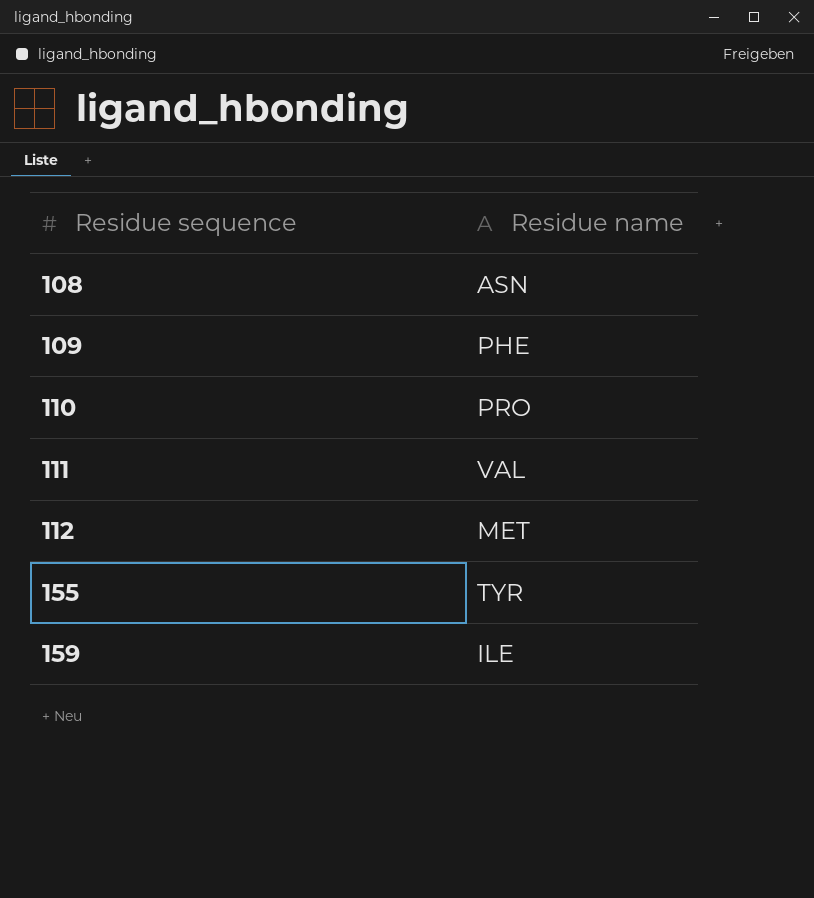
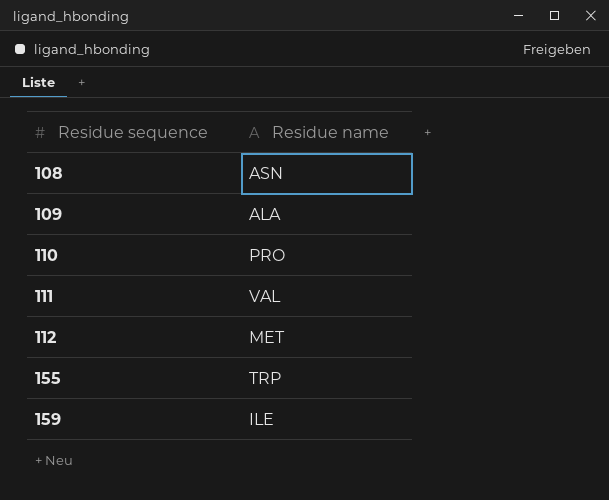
109 | Residue name: PHE -> ALA
155 | Residue name: TYR -> TRP

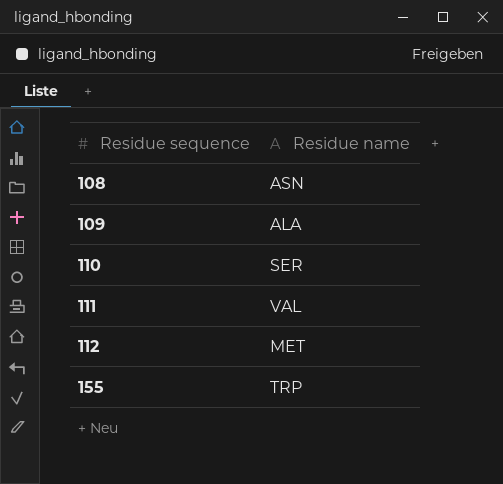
row 159: ILE -> none
110 | Residue name: PRO -> SER

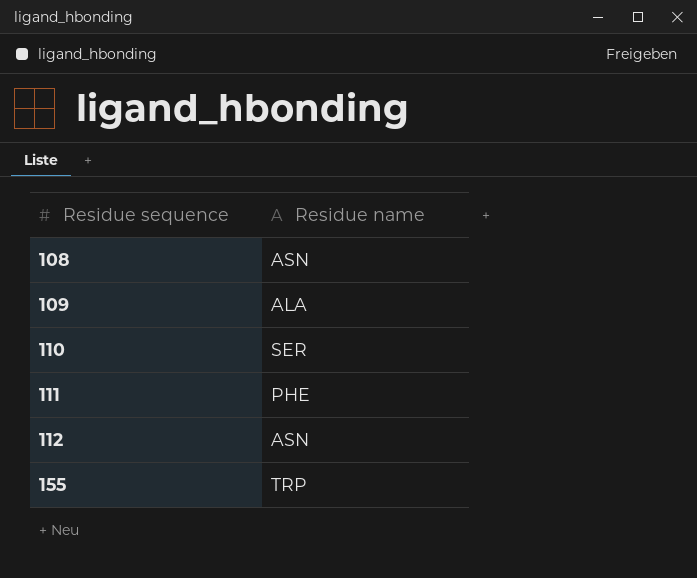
111 | Residue name: VAL -> PHE
112 | Residue name: MET -> ASN

